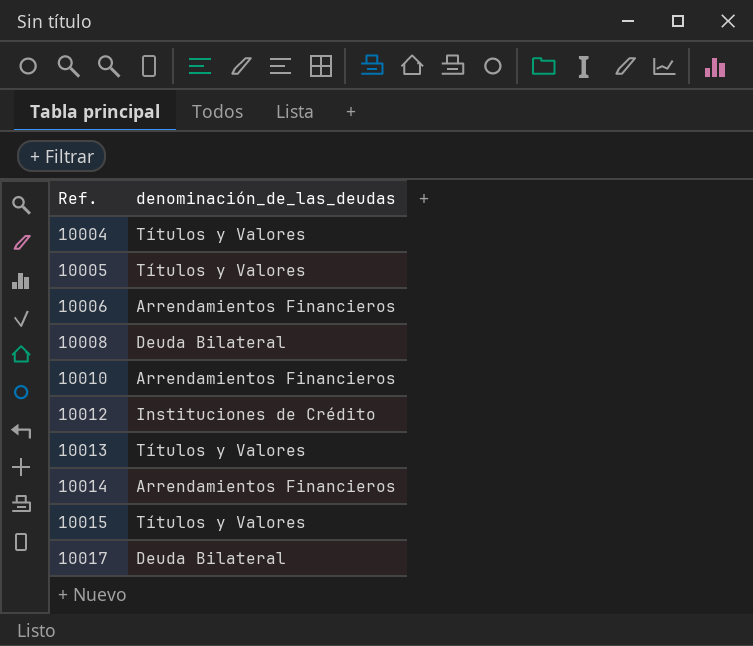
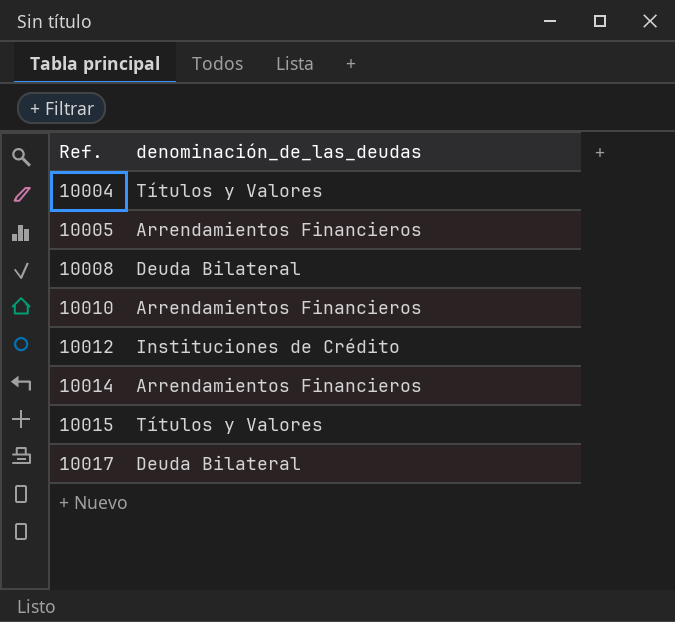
row 10006: Arrendamientos Financieros -> none
row 10013: Títulos y Valores -> none
10005 | denominación_de_las_deudas: Títulos y Valores -> Arrendamientos Financieros

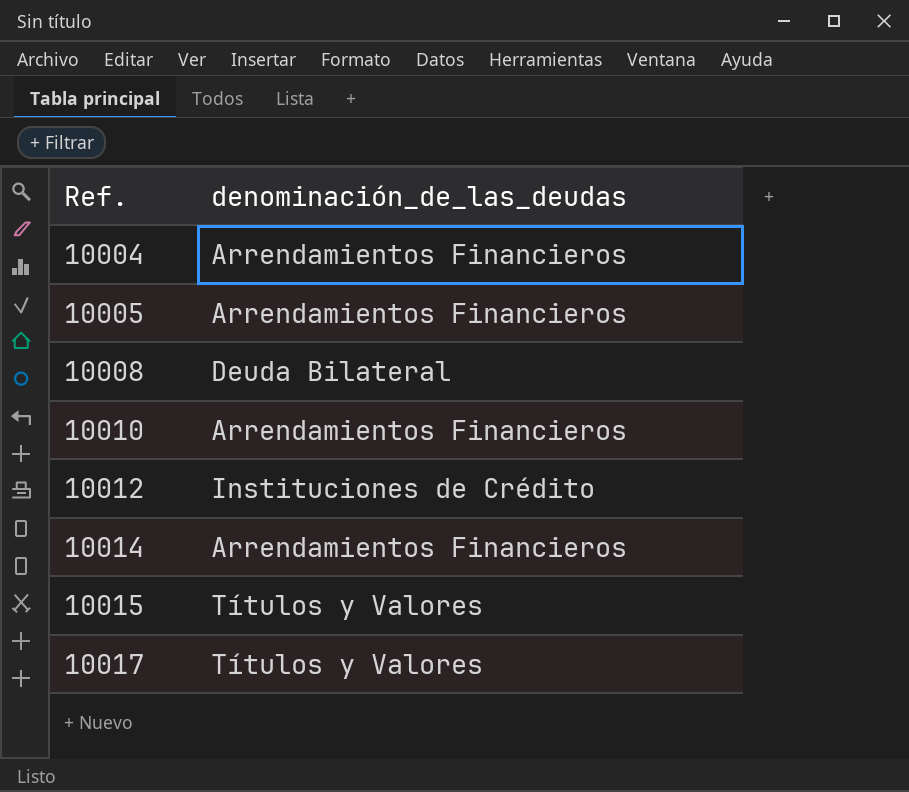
10004 | denominación_de_las_deudas: Títulos y Valores -> Arrendamientos Financieros
10017 | denominación_de_las_deudas: Deuda Bilateral -> Títulos y Valores

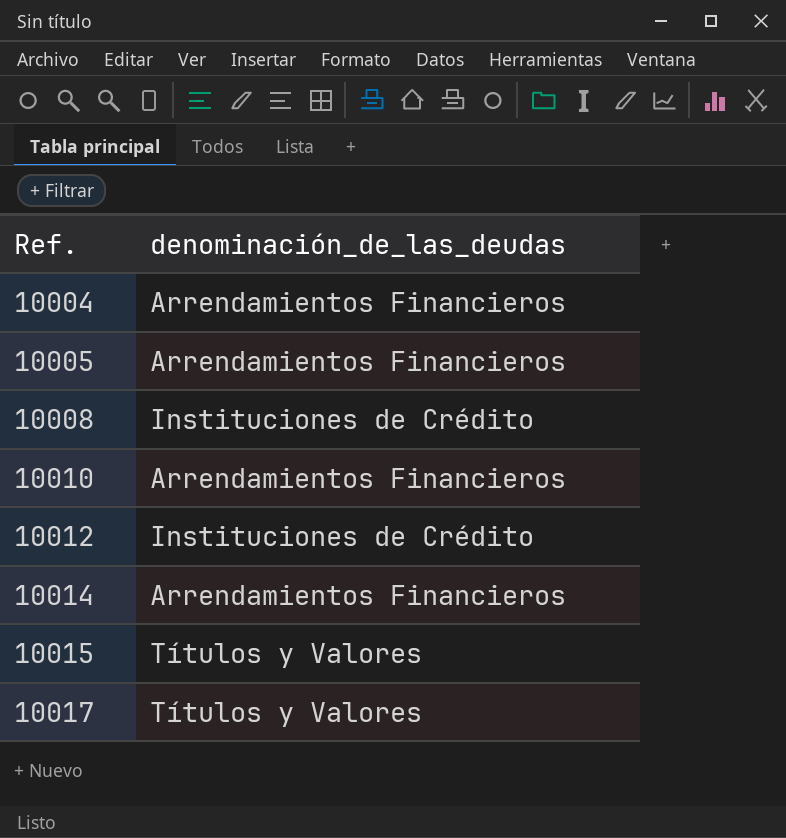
10008 | denominación_de_las_deudas: Deuda Bilateral -> Instituciones de Crédito

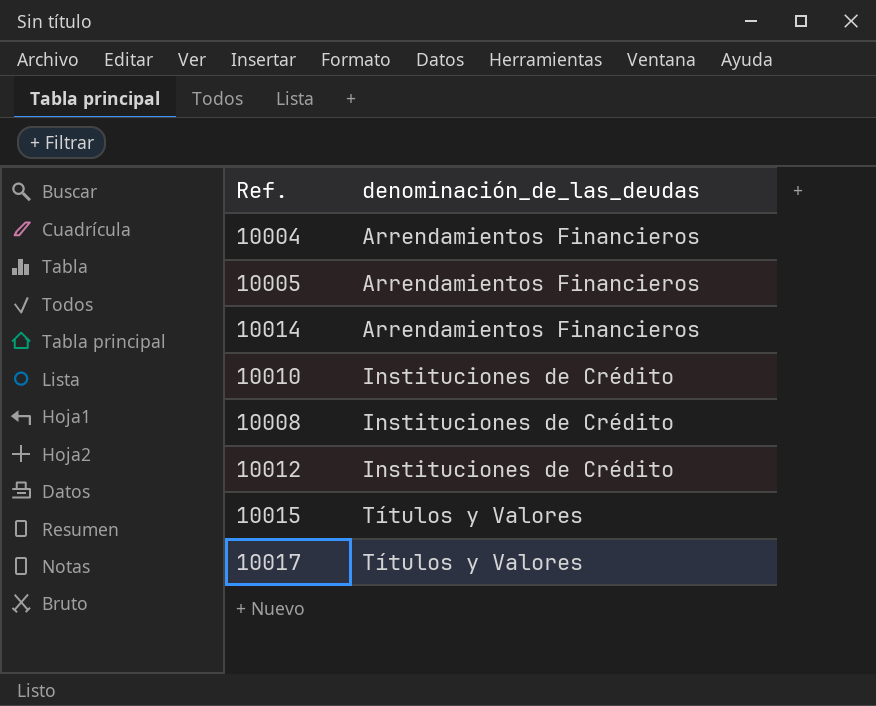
row order: Ref. ascending -> denominación_de_las_deudas ascending
10010 | denominación_de_las_deudas: Arrendamientos Financieros -> Instituciones de Crédito

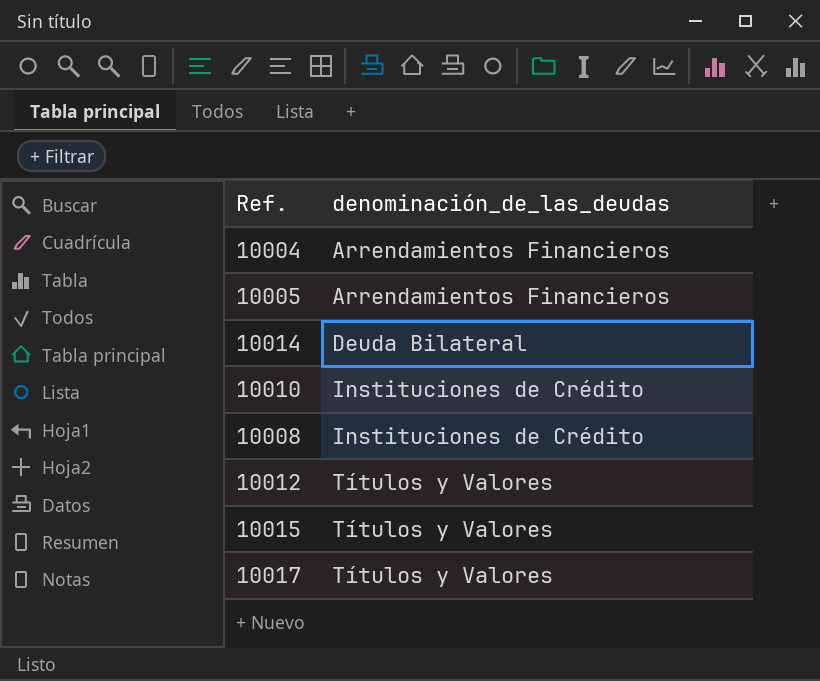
10014 | denominación_de_las_deudas: Arrendamientos Financieros -> Deuda Bilateral
10012 | denominación_de_las_deudas: Instituciones de Crédito -> Títulos y Valores

